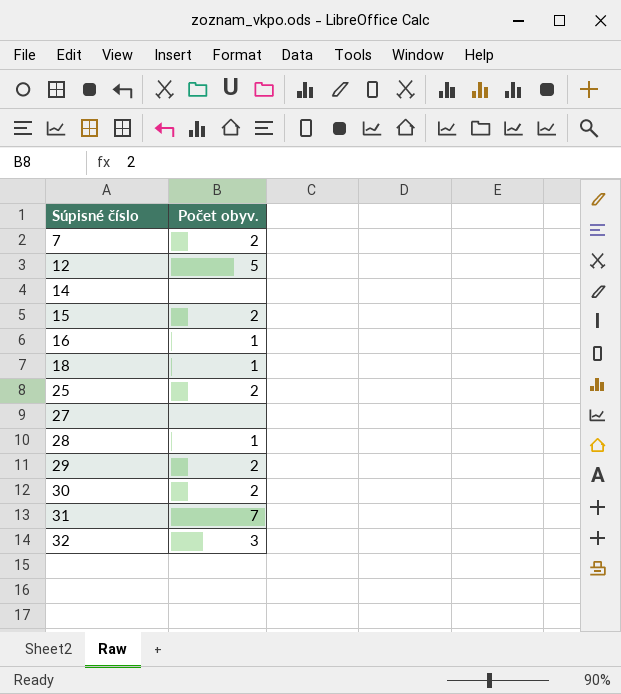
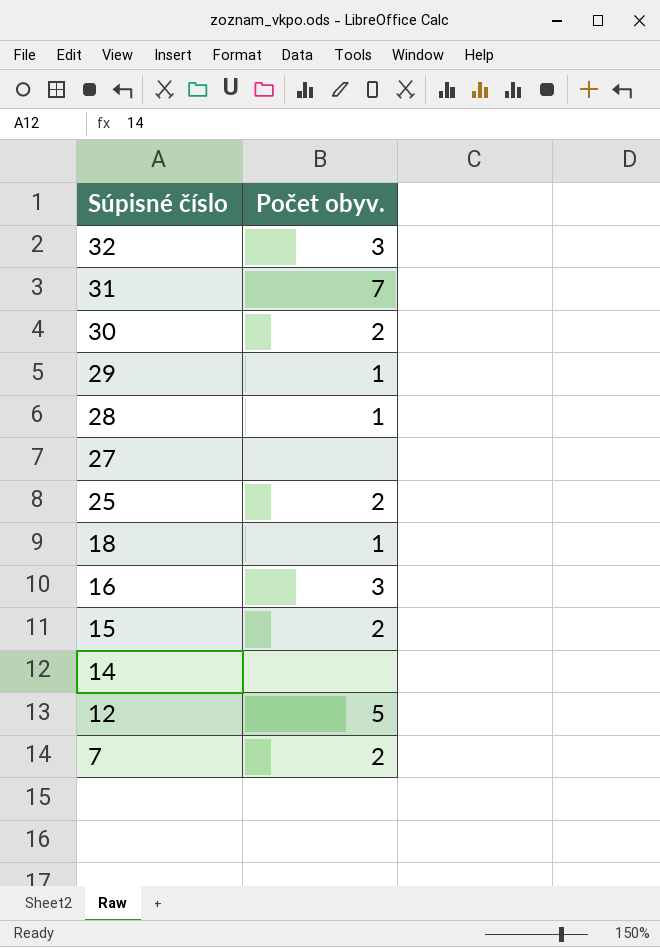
row order: Súpisné číslo ascending -> Súpisné číslo descending
29 | Počet obyv.: 2 -> 1
16 | Počet obyv.: 1 -> 3

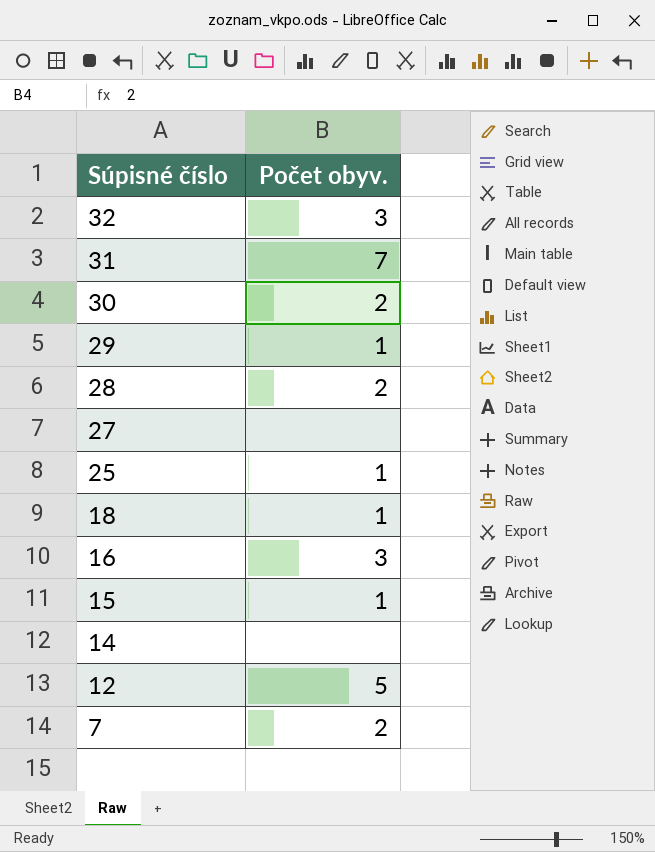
28 | Počet obyv.: 1 -> 2
25 | Počet obyv.: 2 -> 1
15 | Počet obyv.: 2 -> 1

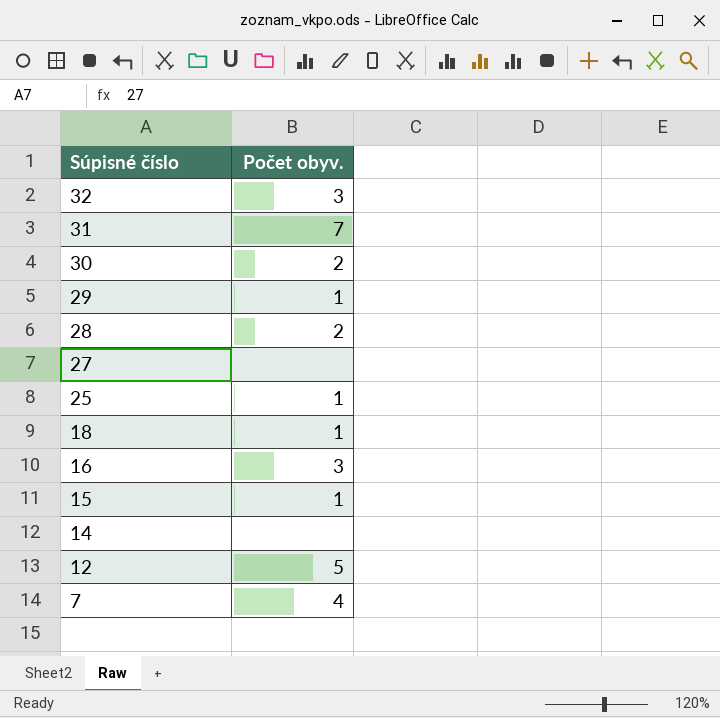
7 | Počet obyv.: 2 -> 4

